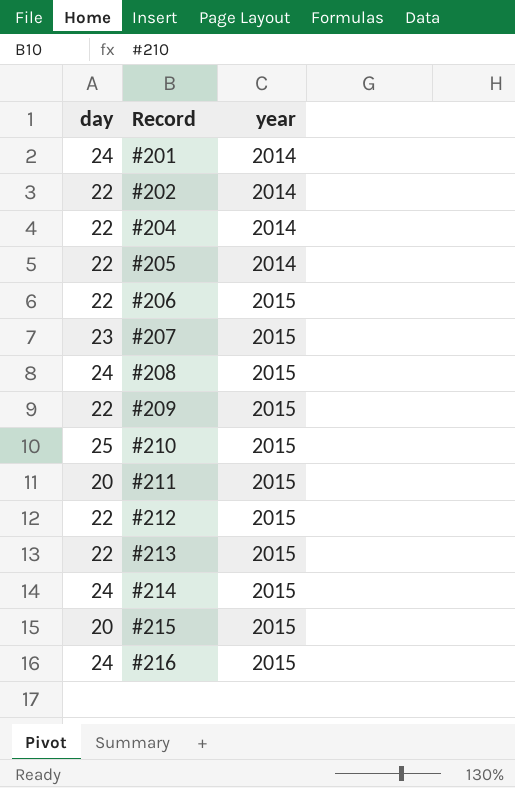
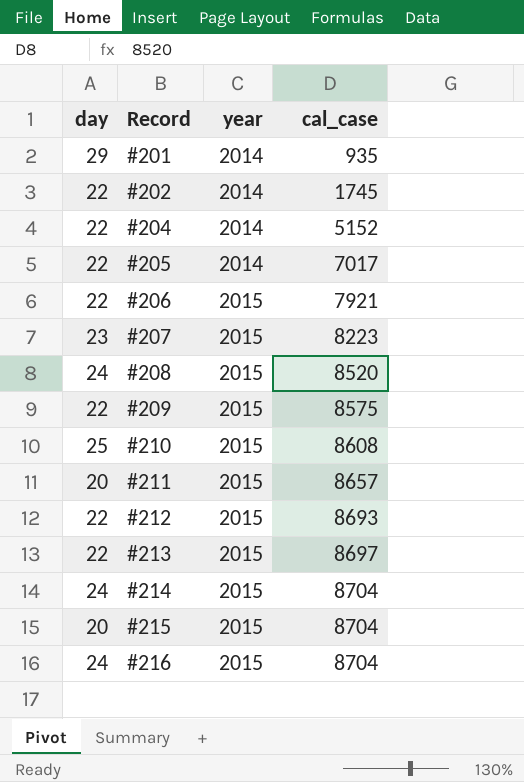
column cal_case | position: none -> 4
#201 | day: 24 -> 29

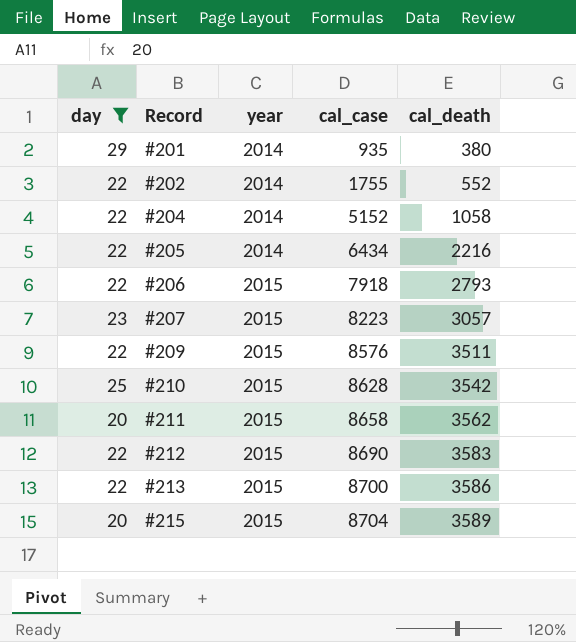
filter: none -> day != 24
column cal_death | position: none -> 5
#202 | cal_case: 1745 -> 1755
#205 | cal_case: 7017 -> 6434
#206 | cal_case: 7921 -> 7918
#209 | cal_case: 8575 -> 8576
#210 | cal_case: 8608 -> 8628
#211 | cal_case: 8657 -> 8658
#212 | cal_case: 8693 -> 8690
#213 | cal_case: 8697 -> 8700

